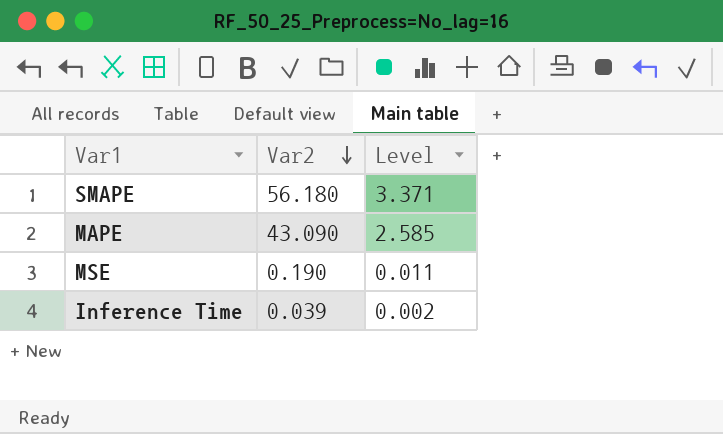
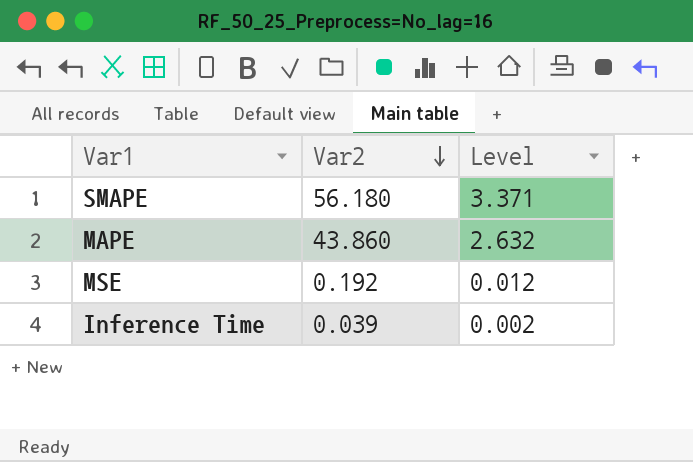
MAPE | Var2: 43.090 -> 43.860
MAPE | Level: 2.585 -> 2.632
MSE | Var2: 0.190 -> 0.192
MSE | Level: 0.011 -> 0.012

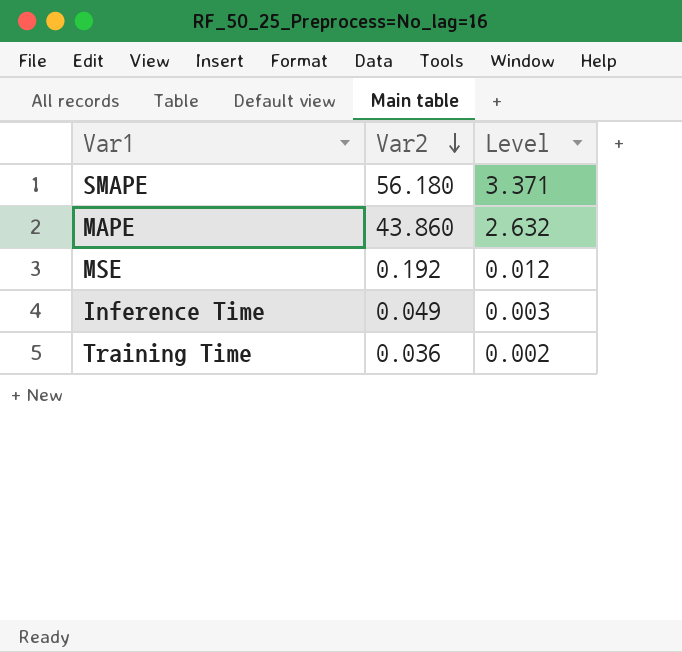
Inference Time | Var2: 0.039 -> 0.049
Inference Time | Level: 0.002 -> 0.003
row Training Time: none -> 0.036 | 0.002

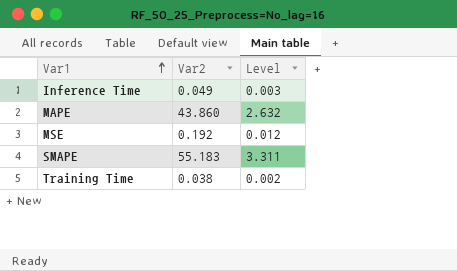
row order: Var2 descending -> Var1 ascending
SMAPE | Var2: 56.180 -> 55.183
SMAPE | Level: 3.371 -> 3.311
Training Time | Var2: 0.036 -> 0.038

